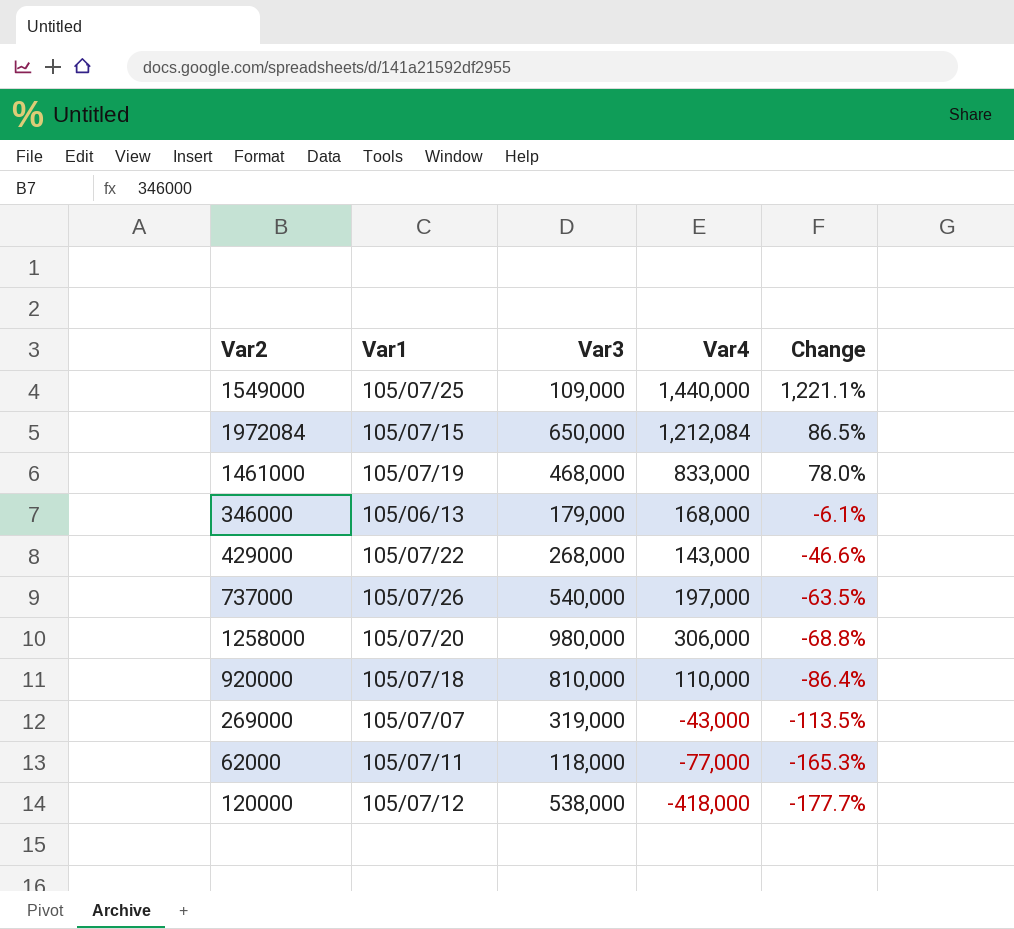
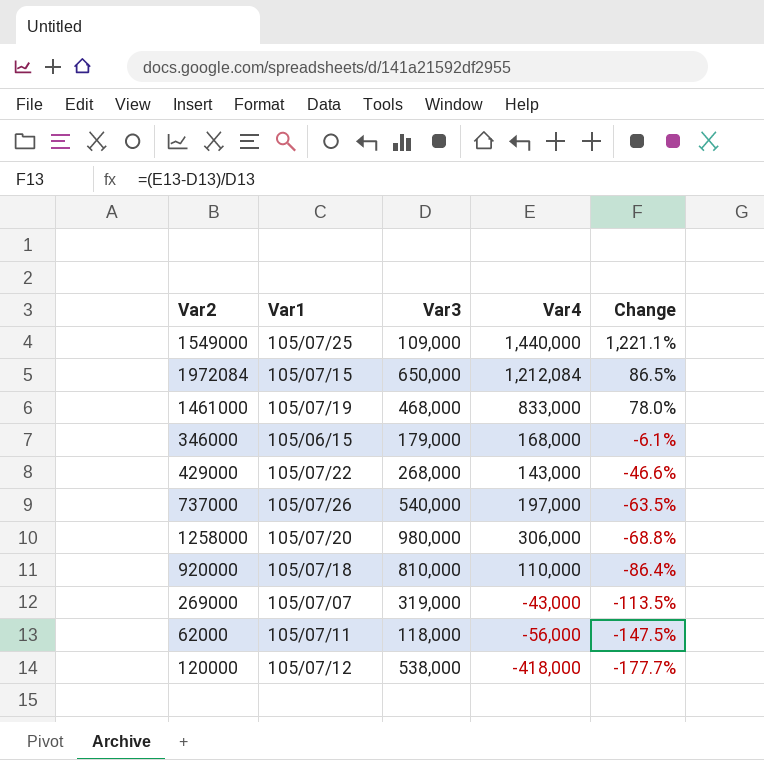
346000 | Var1: 105/06/13 -> 105/06/15
62000 | Var4: -77,000 -> -56,000
62000 | Change: -165.3% -> -147.5%

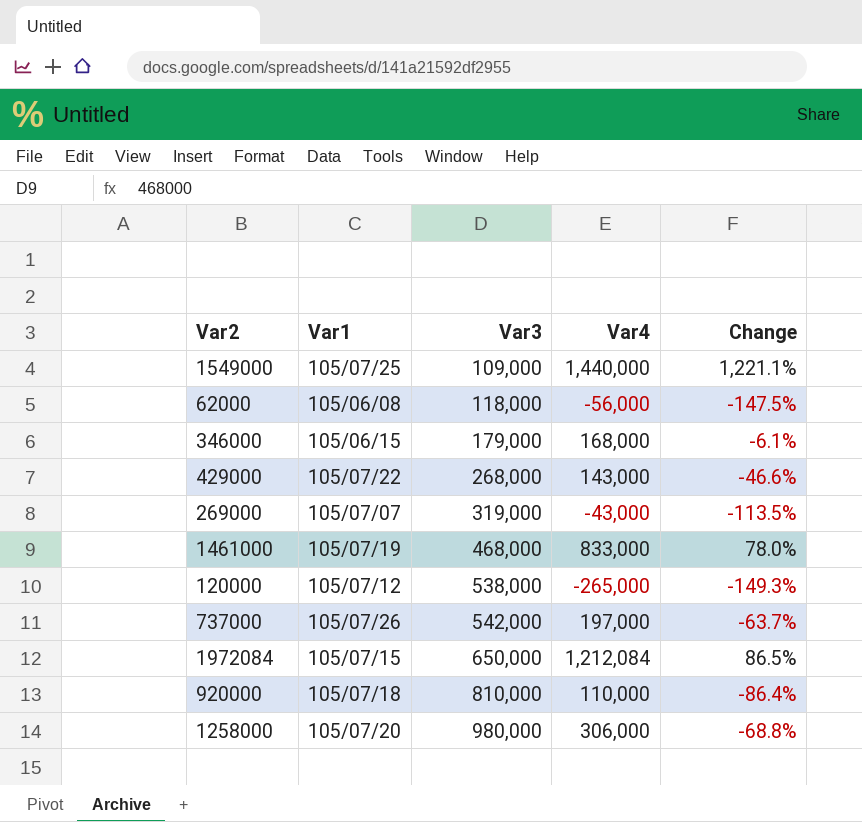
row order: Change descending -> Var3 ascending
62000 | Var1: 105/07/11 -> 105/06/08
120000 | Var4: -418,000 -> -265,000
120000 | Change: -177.7% -> -149.3%
737000 | Var3: 540,000 -> 542,000
737000 | Change: -63.5% -> -63.7%

